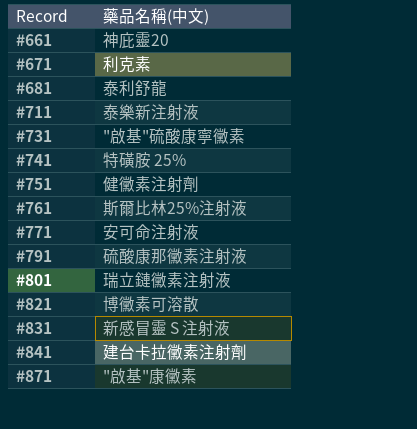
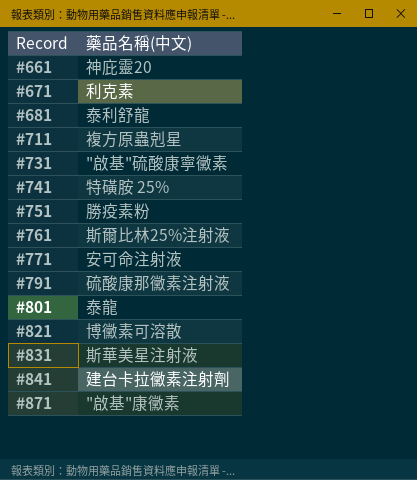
#711 | 藥品名稱(中文): 泰樂新注射液 -> 複方原蟲剋星
#751 | 藥品名稱(中文): 健黴素注射劑 -> 勝疫素粉
#801 | 藥品名稱(中文): 瑞立鏈黴素注射液 -> 泰龍
#831 | 藥品名稱(中文): 新感冒靈 S 注射液 -> 斯華美星注射液

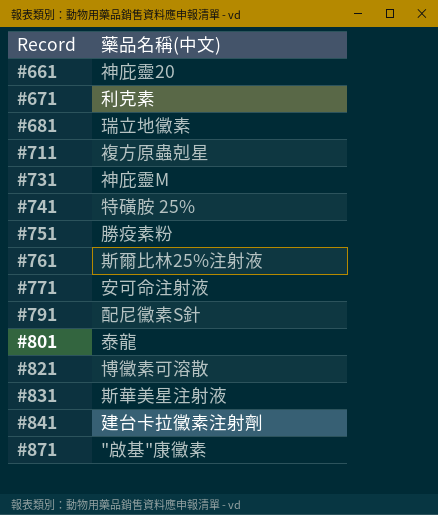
#681 | 藥品名稱(中文): 泰利舒龍 -> 瑞立地黴素
#731 | 藥品名稱(中文): "啟基"硫酸康寧黴素 -> 神庇靈M
#791 | 藥品名稱(中文): 硫酸康那黴素注射液 -> 配尼黴素S針

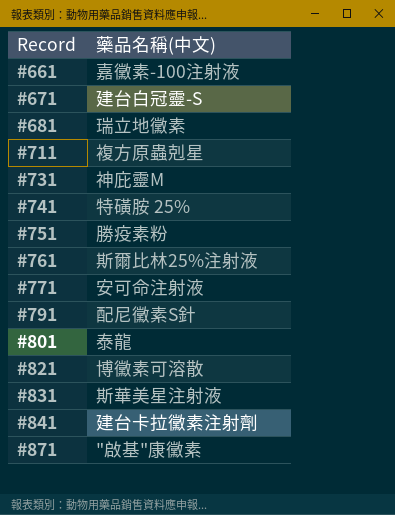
#661 | 藥品名稱(中文): 神庇靈20 -> 嘉黴素-100注射液
#671 | 藥品名稱(中文): 利克素 -> 建台白冠靈-S

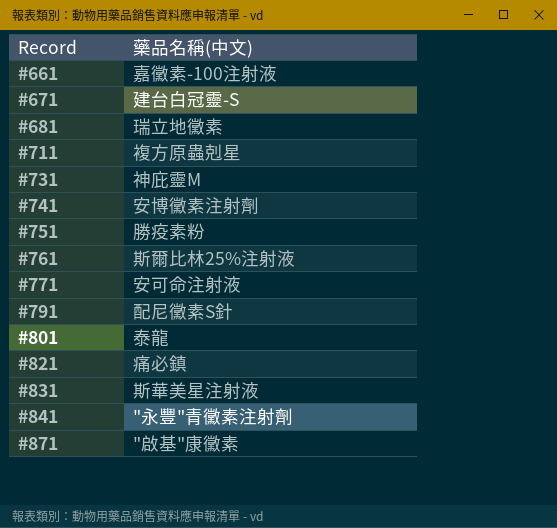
#741 | 藥品名稱(中文): 特磺胺 25% -> 安博黴素注射劑
#821 | 藥品名稱(中文): 博黴素可溶散 -> 痛必鎮
#841 | 藥品名稱(中文): 建台卡拉黴素注射劑 -> "永豐"青黴素注射劑

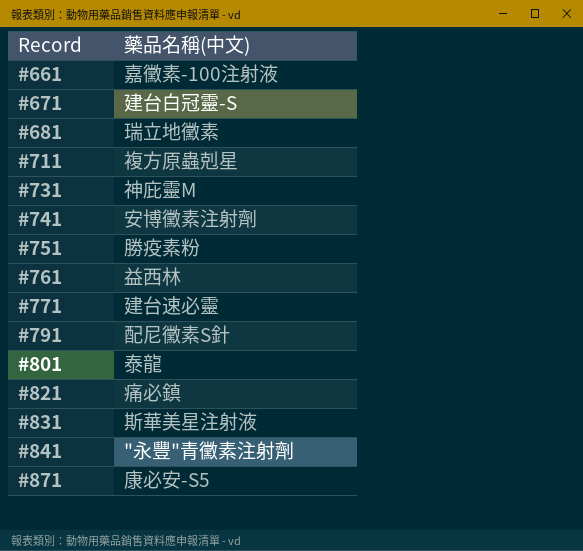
#761 | 藥品名稱(中文): 斯爾比林25%注射液 -> 益西林
#771 | 藥品名稱(中文): 安可命注射液 -> 建台速必靈
#871 | 藥品名稱(中文): "啟基"康黴素 -> 康必安-S5

